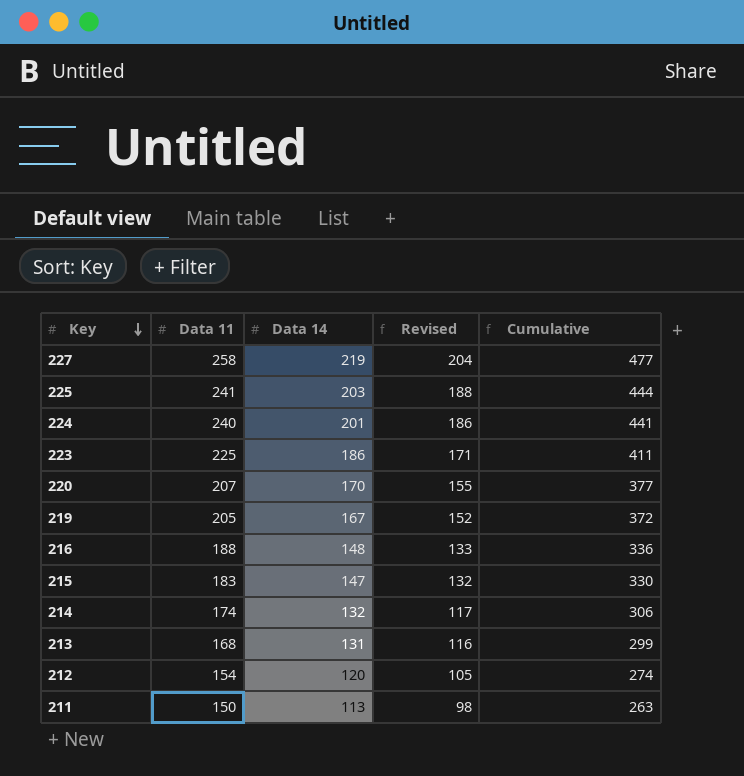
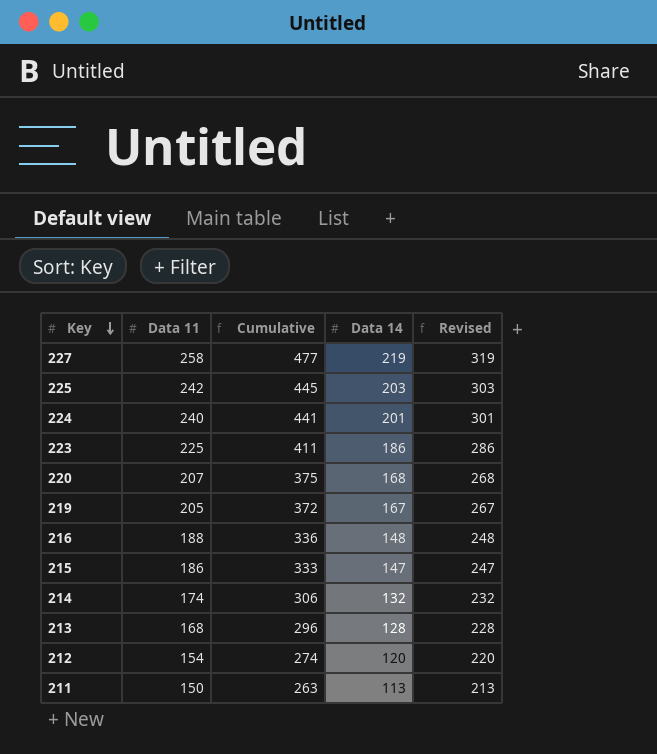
column Cumulative | position: 5 -> 3
column Revised | formula: [Data 14] - 15 -> [Data 14] + 100
225 | Data 11: 241 -> 242
225 | Cumulative: 444 -> 445
220 | Cumulative: 377 -> 375
220 | Data 14: 170 -> 168
215 | Data 11: 183 -> 186
215 | Cumulative: 330 -> 333
213 | Cumulative: 299 -> 296
213 | Data 14: 131 -> 128

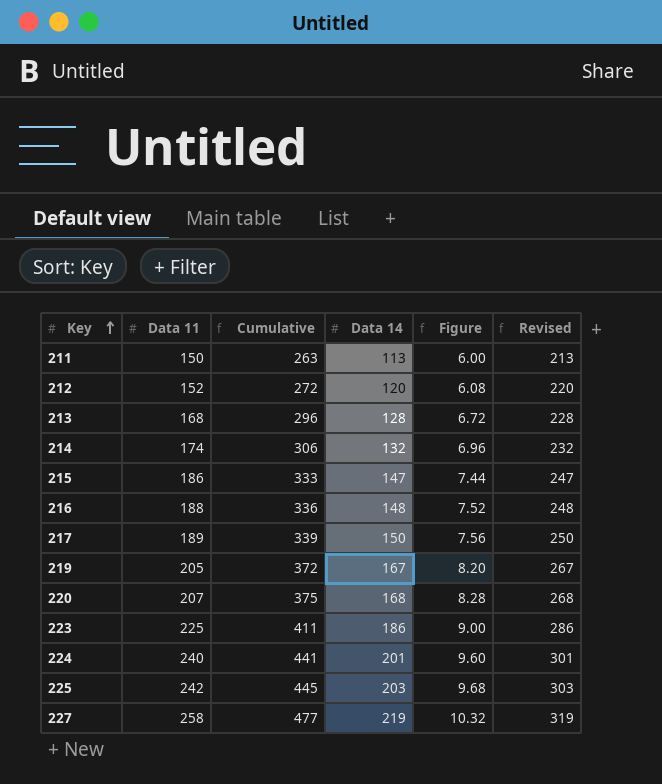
row order: Key descending -> Key ascending
column Figure | formula: none -> [Data 11] * 0.04
212 | Data 11: 154 -> 152
212 | Cumulative: 274 -> 272
row 217: none -> 189 | 339 | 150 | 7.56 | 250

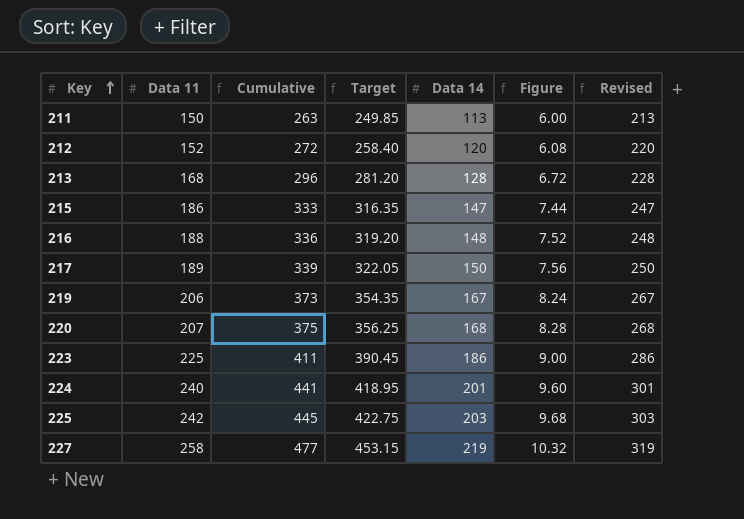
column Target | formula: none -> [Cumulative] * 0.95
row 214: 174 | 306 | 132 | 6.96 | 232 -> none
219 | Data 11: 205 -> 206
219 | Cumulative: 372 -> 373
219 | Figure: 8.20 -> 8.24

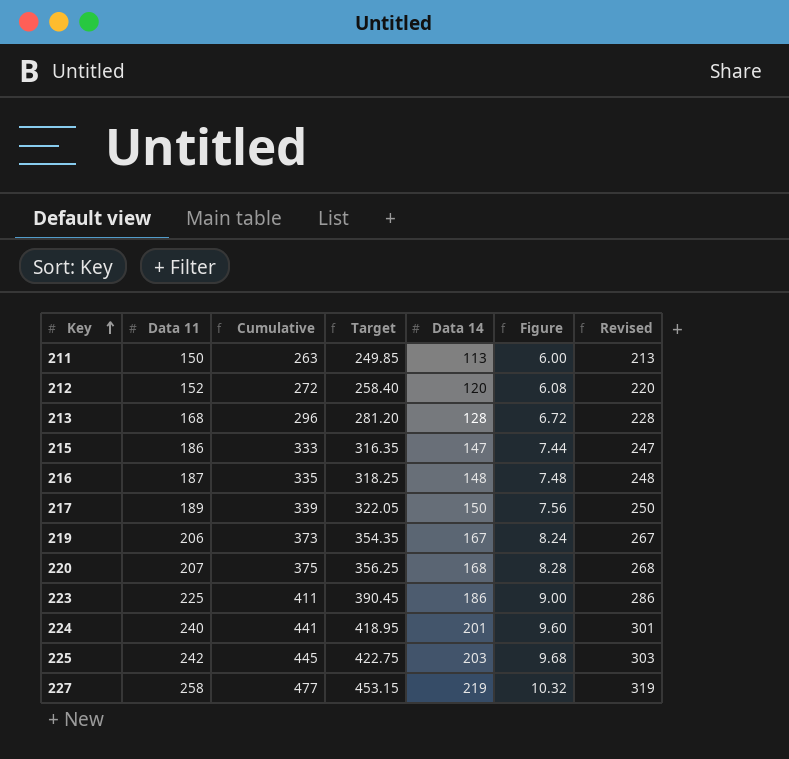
216 | Data 11: 188 -> 187
216 | Cumulative: 336 -> 335
216 | Target: 319.20 -> 318.25
216 | Figure: 7.52 -> 7.48

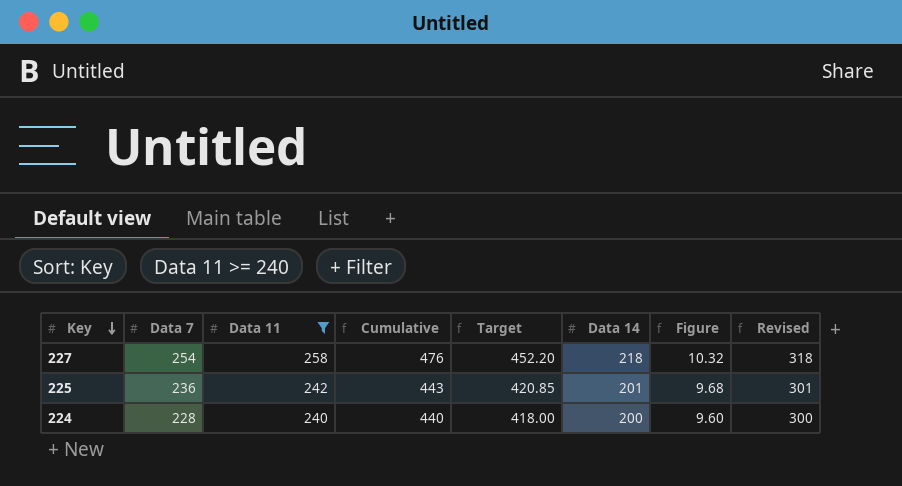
filter: none -> Data 11 >= 240
row order: Key ascending -> Key descending
column Data 7 | position: none -> 2
227 | Cumulative: 477 -> 476
227 | Target: 453.15 -> 452.20
227 | Data 14: 219 -> 218
227 | Revised: 319 -> 318
225 | Cumulative: 445 -> 443
225 | Target: 422.75 -> 420.85
225 | Data 14: 203 -> 201
225 | Revised: 303 -> 301
224 | Cumulative: 441 -> 440
224 | Target: 418.95 -> 418.00
224 | Data 14: 201 -> 200
224 | Revised: 301 -> 300

